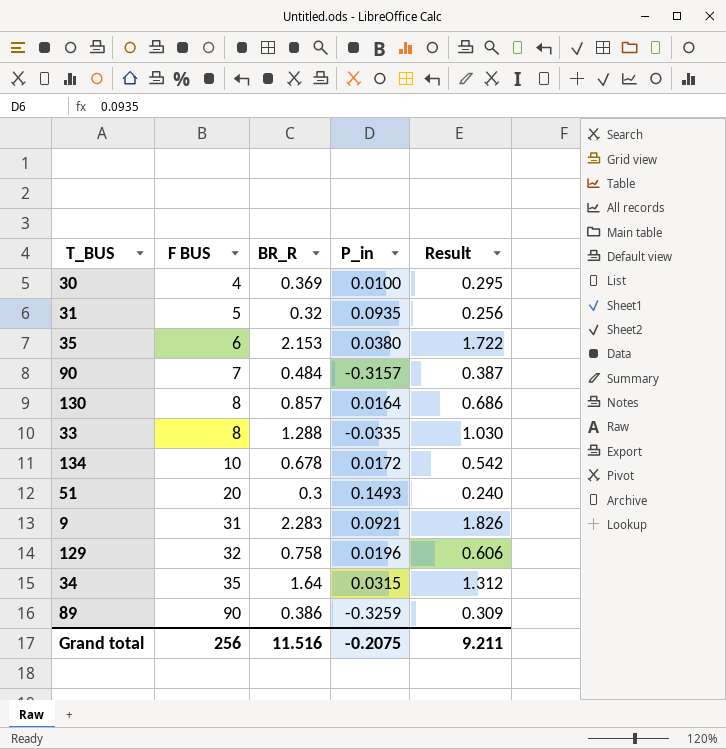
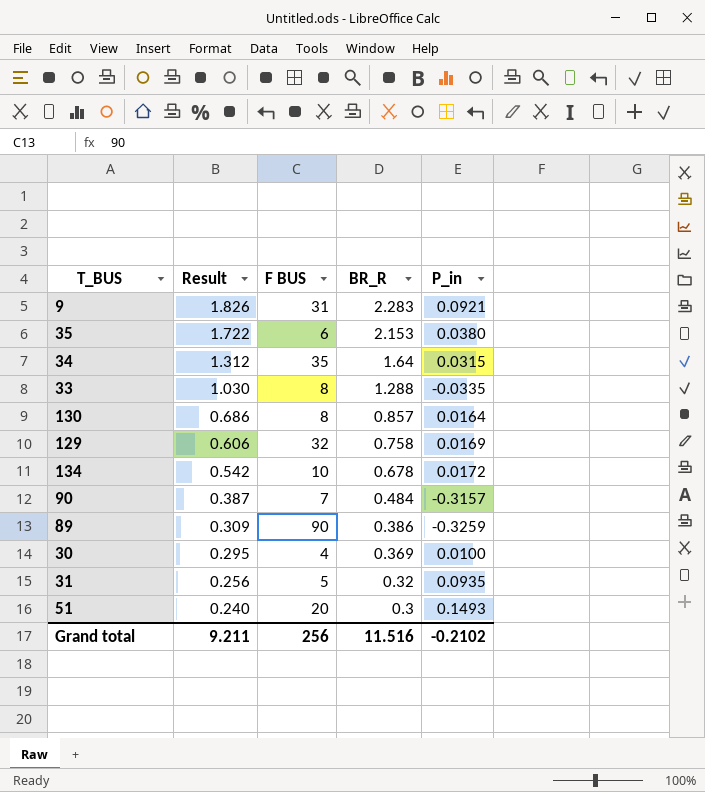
row order: F BUS ascending -> Result descending
column Result | position: 5 -> 2
129 | P_in: 0.0196 -> 0.0169
Grand total | P_in: -0.2075 -> -0.2102

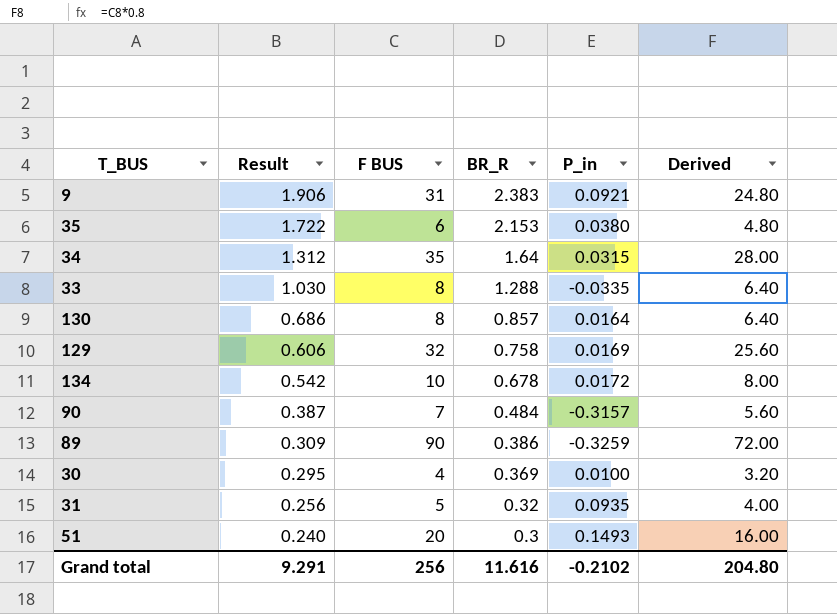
column Derived | formula: none -> [F BUS] * 0.8
9 | Result: 1.826 -> 1.906
9 | BR_R: 2.283 -> 2.383
Grand total | Result: 9.211 -> 9.291
Grand total | BR_R: 11.516 -> 11.616

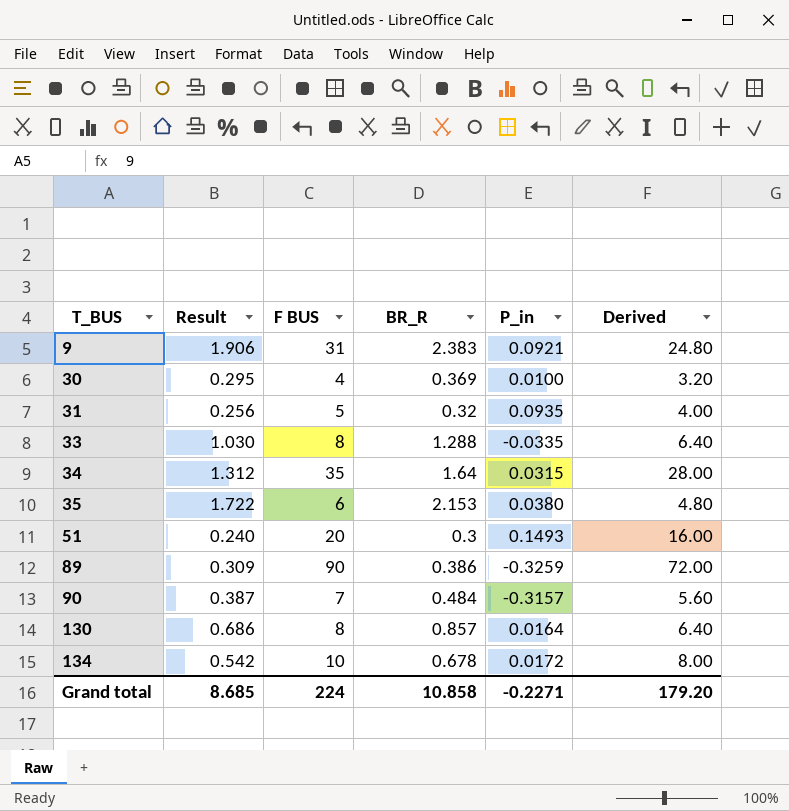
row order: Result descending -> T_BUS ascending
row 129: 0.606 | 32 | 0.758 | 0.0169 | 25.60 -> none
Grand total | Result: 9.291 -> 8.685
Grand total | F BUS: 256 -> 224
Grand total | BR_R: 11.616 -> 10.858
Grand total | P_in: -0.2102 -> -0.2271
Grand total | Derived: 204.80 -> 179.20

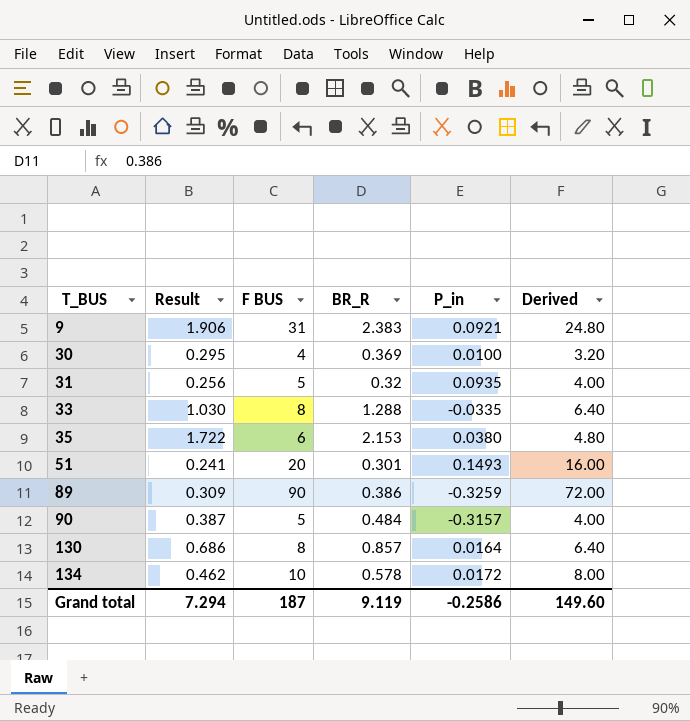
row 34: 1.312 | 35 | 1.64 | 0.0315 | 28.00 -> none
51 | Result: 0.240 -> 0.241
51 | BR_R: 0.3 -> 0.301
90 | F BUS: 7 -> 5
90 | Derived: 5.60 -> 4.00
134 | Result: 0.542 -> 0.462
134 | BR_R: 0.678 -> 0.578
Grand total | Result: 8.685 -> 7.294
Grand total | F BUS: 224 -> 187
Grand total | BR_R: 10.858 -> 9.119
Grand total | P_in: -0.2271 -> -0.2586
Grand total | Derived: 179.20 -> 149.60

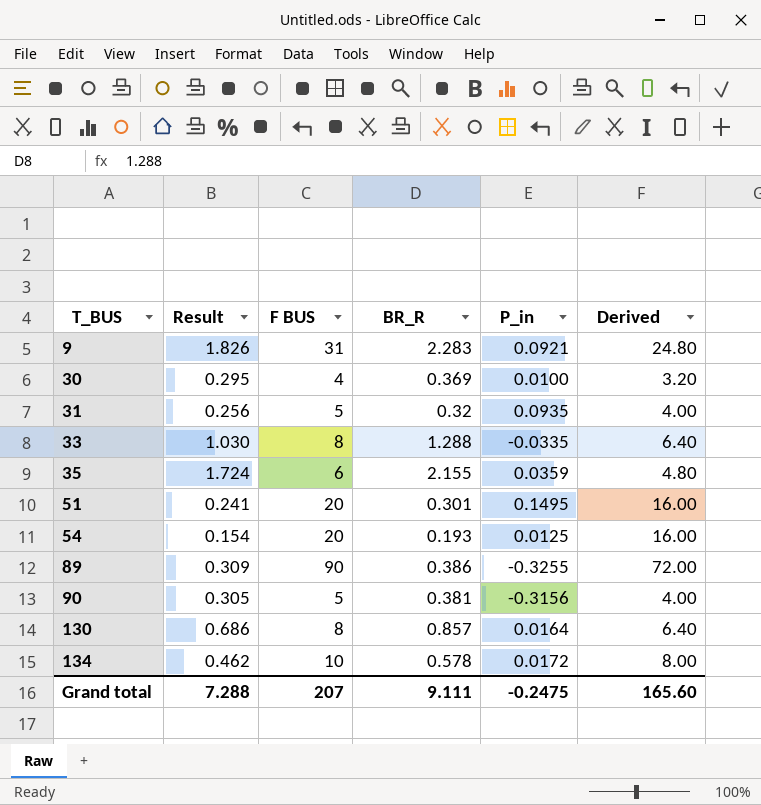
9 | Result: 1.906 -> 1.826
9 | BR_R: 2.383 -> 2.283
35 | Result: 1.722 -> 1.724
35 | BR_R: 2.153 -> 2.155
35 | P_in: 0.0380 -> 0.0359
51 | P_in: 0.1493 -> 0.1495
row 54: none -> 0.154 | 20 | 0.193 | 0.0125 | 16.00
89 | P_in: -0.3259 -> -0.3255
90 | Result: 0.387 -> 0.305
90 | BR_R: 0.484 -> 0.381
90 | P_in: -0.3157 -> -0.3156
Grand total | Result: 7.294 -> 7.288
Grand total | F BUS: 187 -> 207
Grand total | BR_R: 9.119 -> 9.111
Grand total | P_in: -0.2586 -> -0.2475
Grand total | Derived: 149.60 -> 165.60

